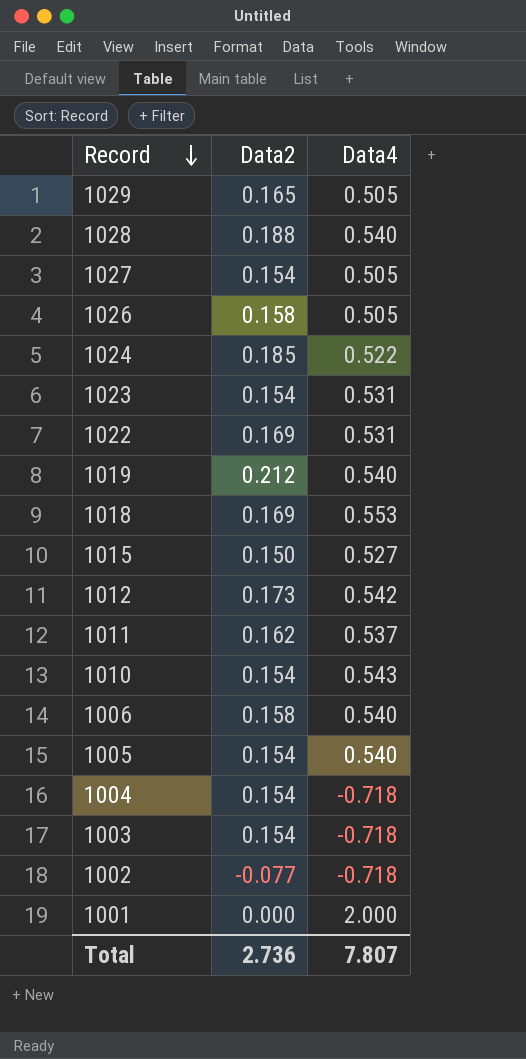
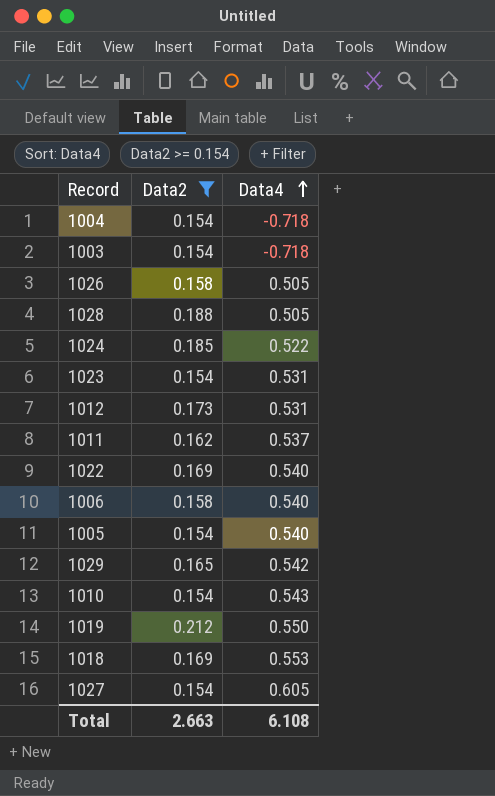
filter: none -> Data2 >= 0.154
row order: Record descending -> Data4 ascending
1028 | Data4: 0.540 -> 0.505
1012 | Data4: 0.542 -> 0.531
1022 | Data4: 0.531 -> 0.540
1029 | Data4: 0.505 -> 0.542
1019 | Data4: 0.540 -> 0.550
1027 | Data4: 0.505 -> 0.605
Total | Data2: 2.736 -> 2.663
Total | Data4: 7.807 -> 6.108

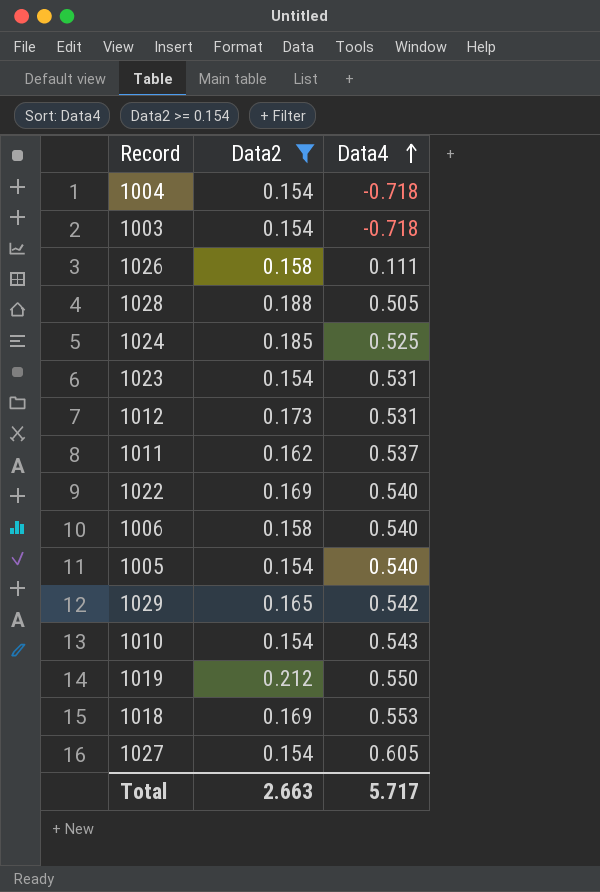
1026 | Data4: 0.505 -> 0.111
1024 | Data4: 0.522 -> 0.525
Total | Data4: 6.108 -> 5.717

